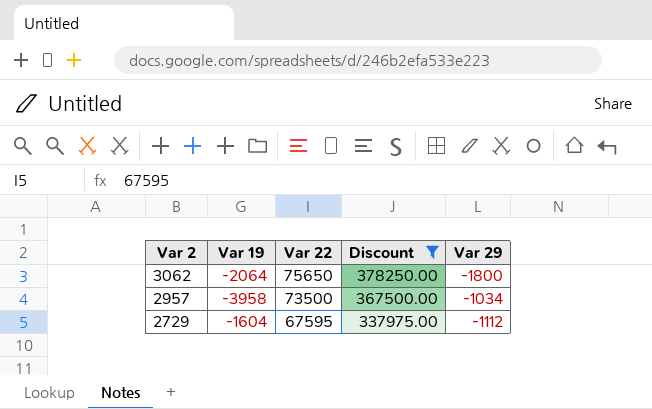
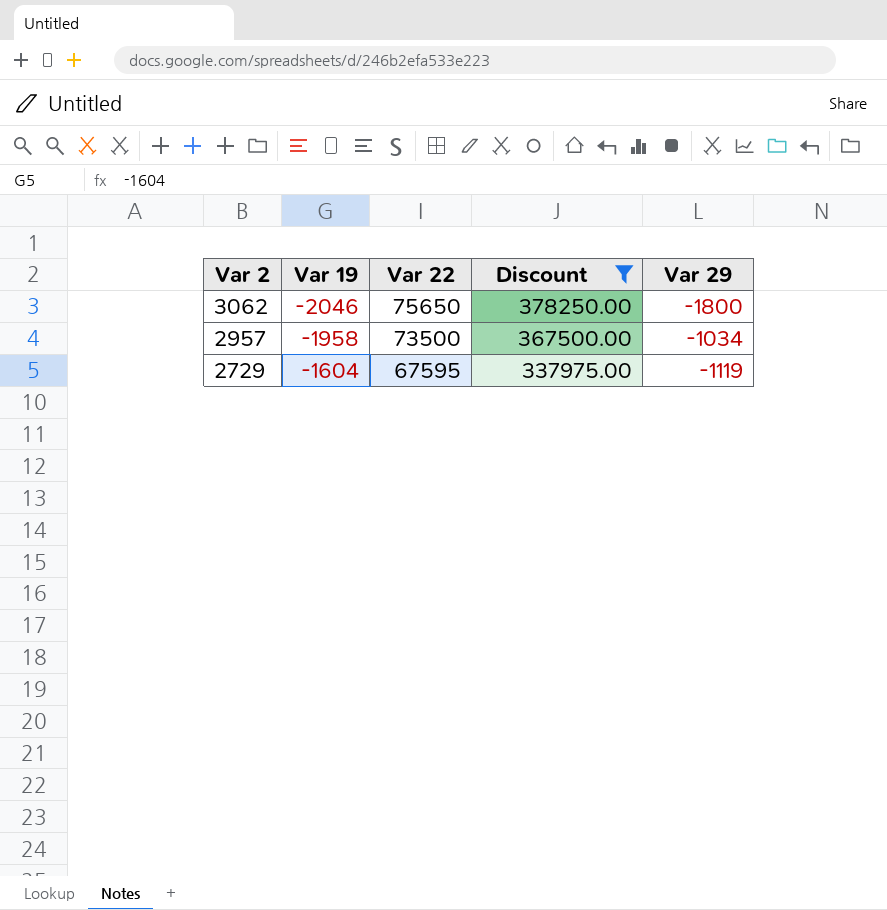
3062 | Var 19: -2064 -> -2046
2957 | Var 19: -3958 -> -1958
2729 | Var 29: -1112 -> -1119

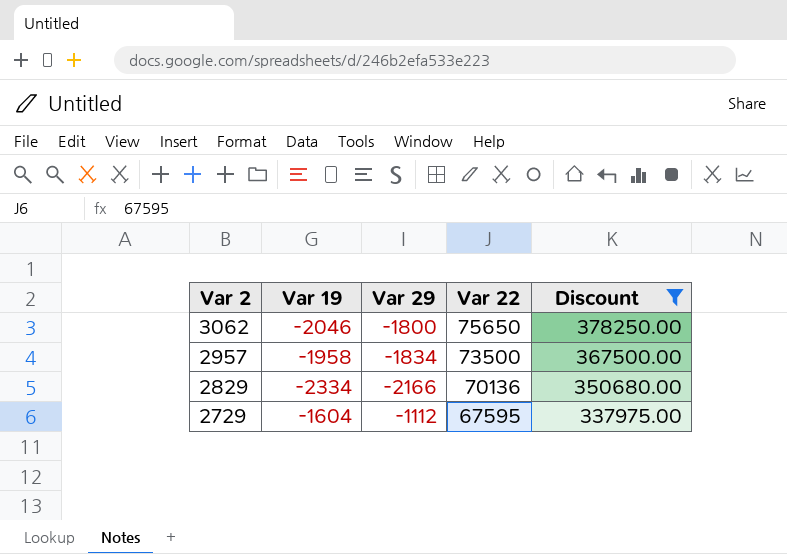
column Var 29 | position: 5 -> 3
2957 | Var 29: -1034 -> -1834
row 2829: none -> -2334 | -2166 | 70136 | 350680.00
2729 | Var 29: -1119 -> -1112

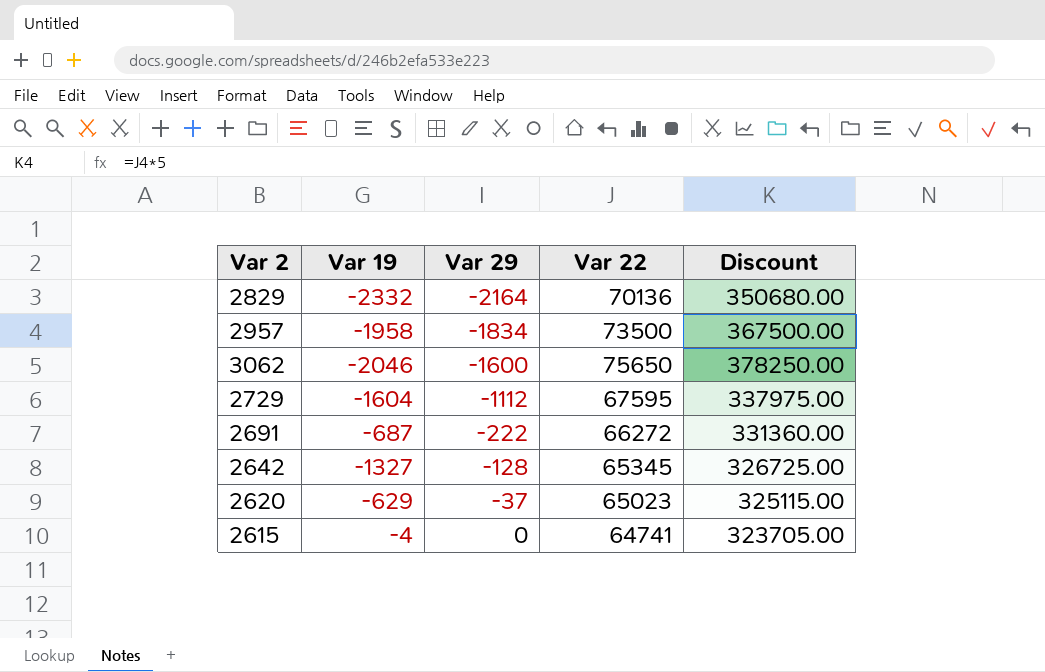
filter: Discount >= 337975.00 -> none
row order: Var 2 descending -> Var 29 ascending
2829 | Var 19: -2334 -> -2332
2829 | Var 29: -2166 -> -2164
3062 | Var 29: -1800 -> -1600

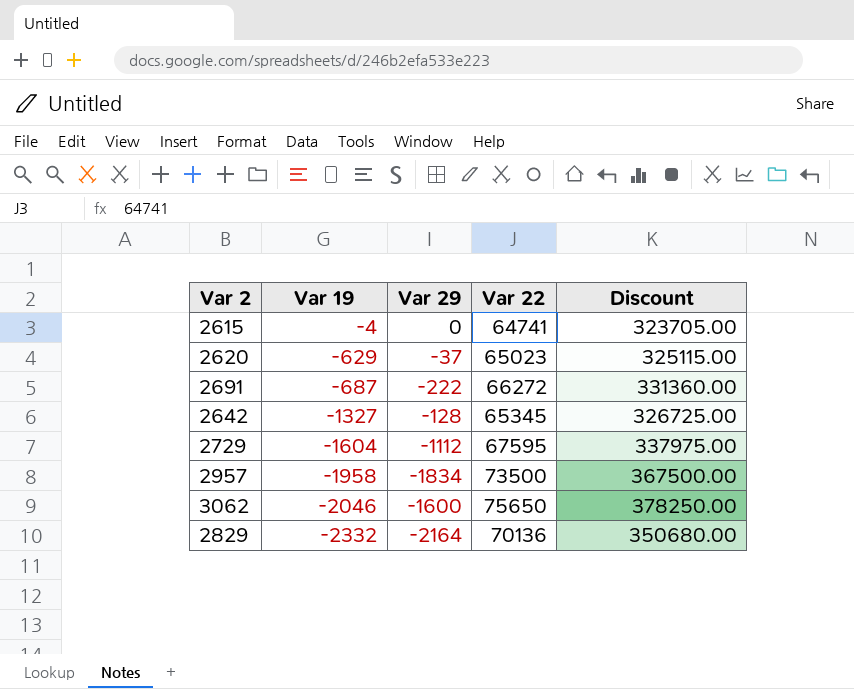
row order: Var 29 ascending -> Var 19 descending

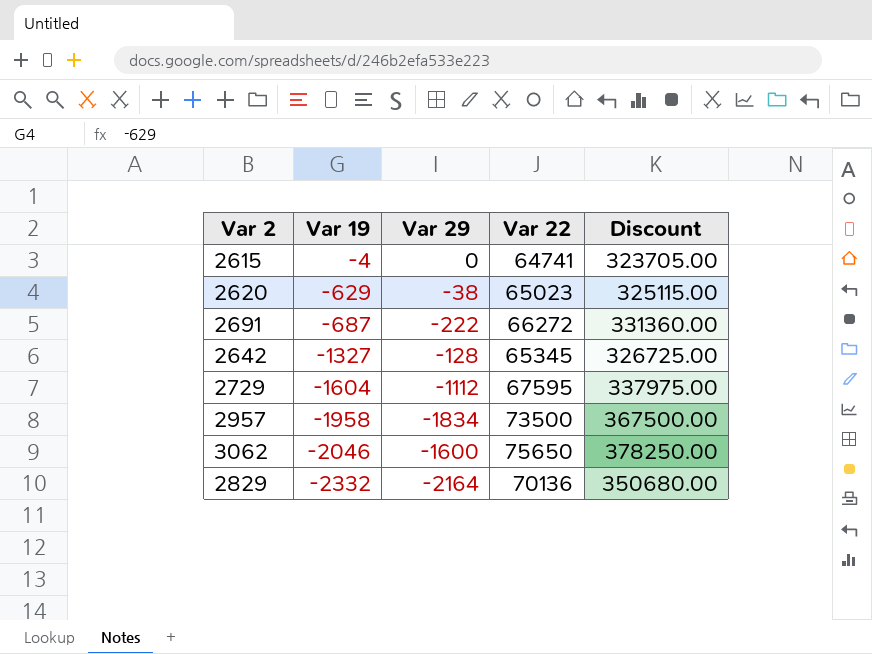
2620 | Var 29: -37 -> -38

